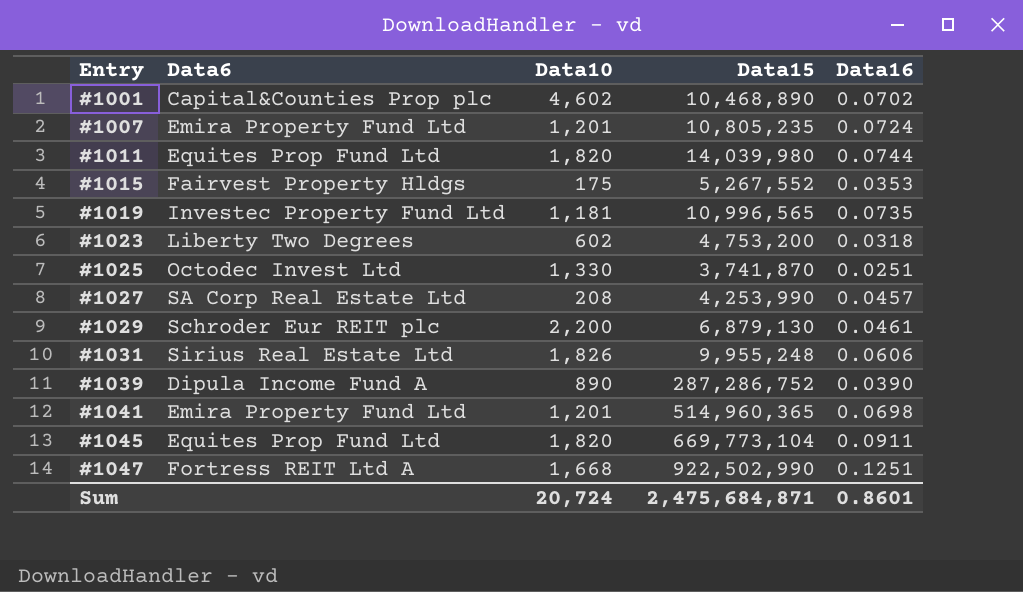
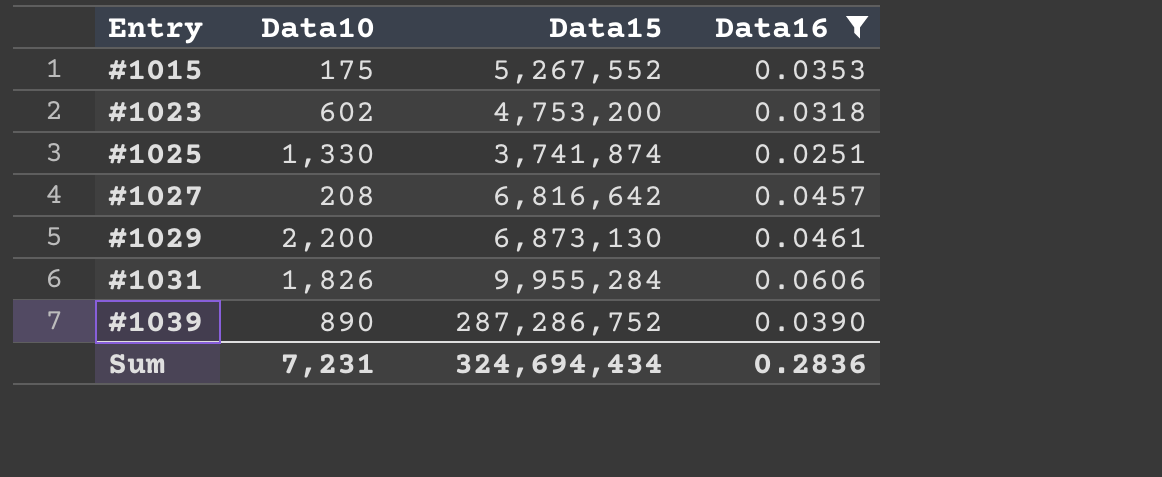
filter: none -> Data16 <= 0.0606
column Data6 | position: 2 -> none
#1025 | Data15: 3,741,870 -> 3,741,874
#1027 | Data15: 4,253,990 -> 6,816,642
#1029 | Data15: 6,879,130 -> 6,873,130
#1031 | Data15: 9,955,248 -> 9,955,284
Sum | Data10: 20,724 -> 7,231
Sum | Data15: 2,475,684,871 -> 324,694,434
Sum | Data16: 0.8601 -> 0.2836

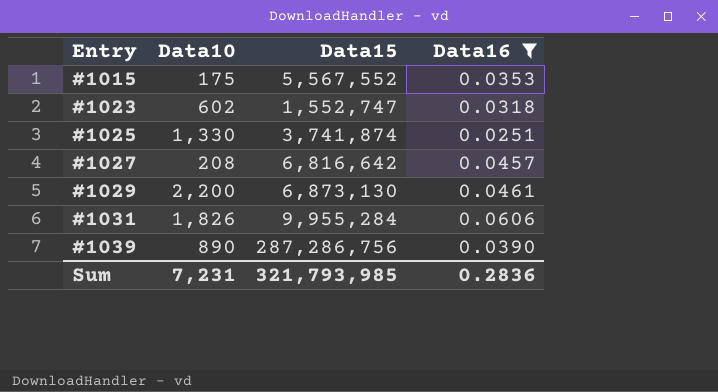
#1015 | Data15: 5,267,552 -> 5,567,552
#1023 | Data15: 4,753,200 -> 1,552,747
#1039 | Data15: 287,286,752 -> 287,286,756
Sum | Data15: 324,694,434 -> 321,793,985

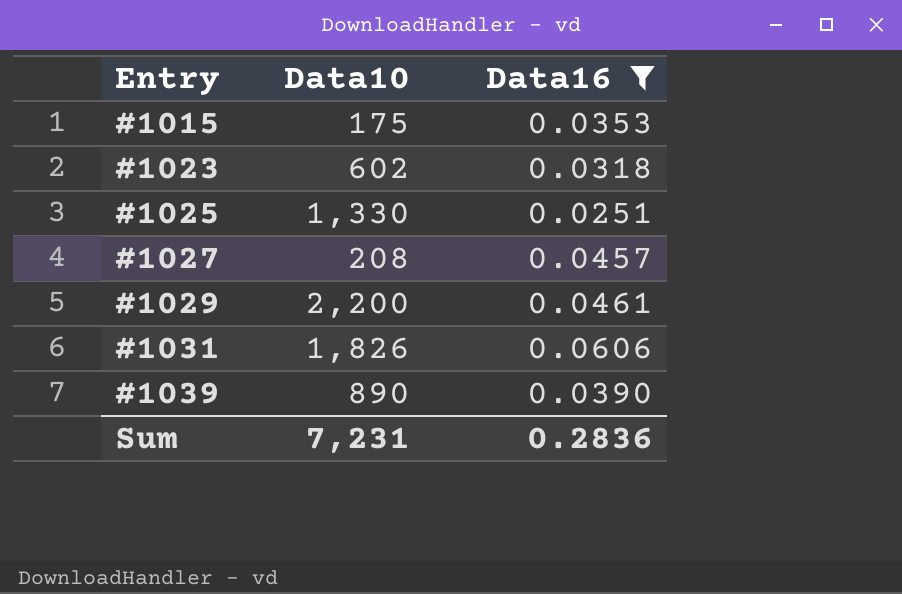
column Data15 | position: 3 -> none

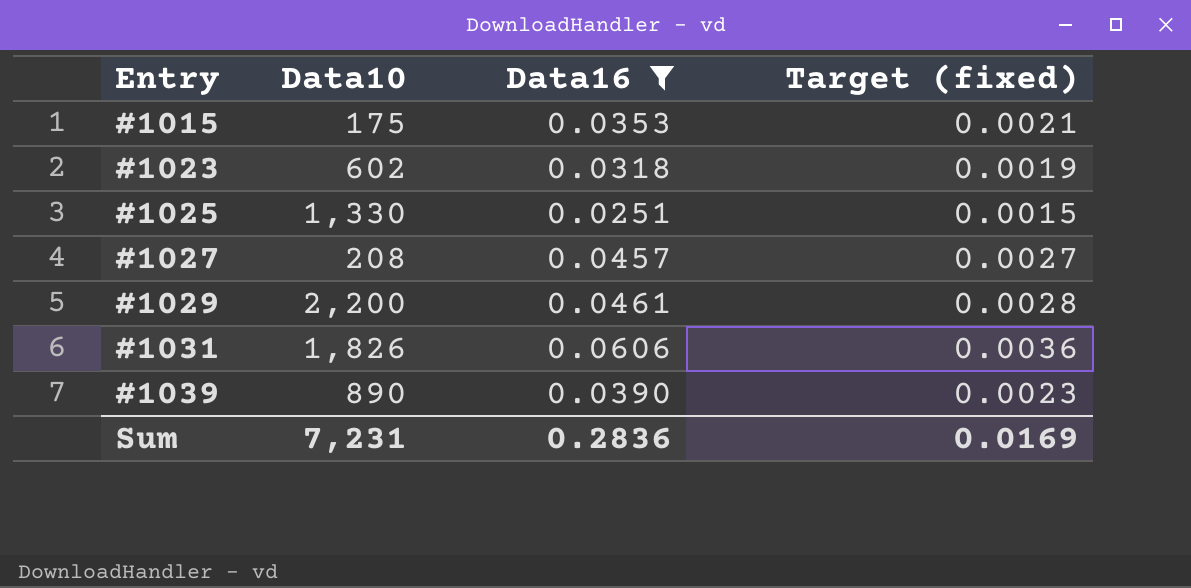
column Target (fixed) | formula: none -> [Data16] * 0.06

